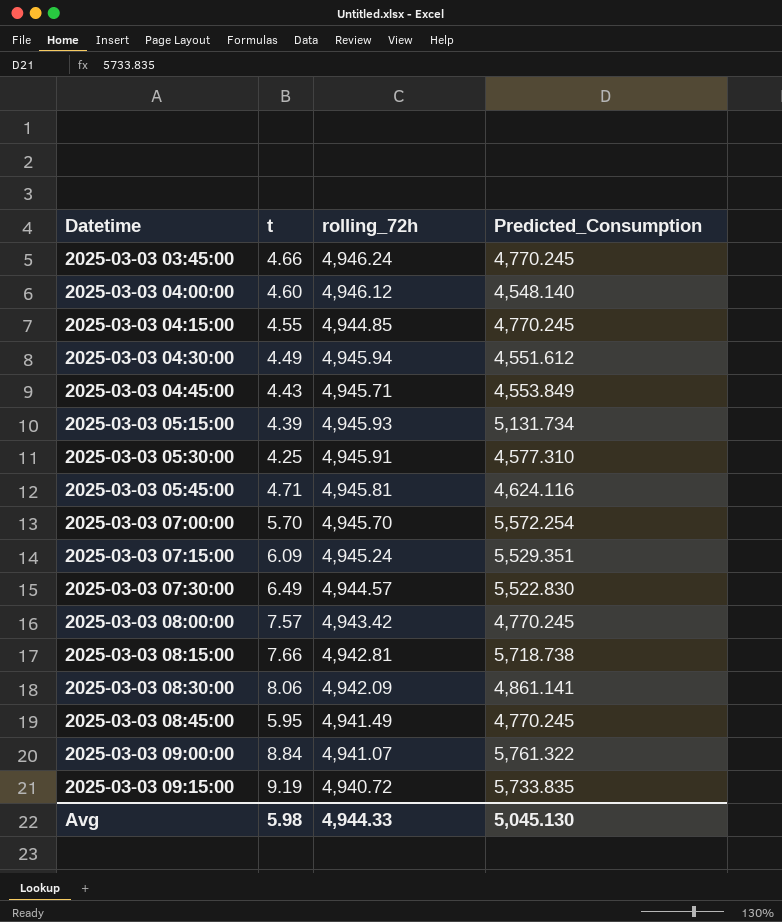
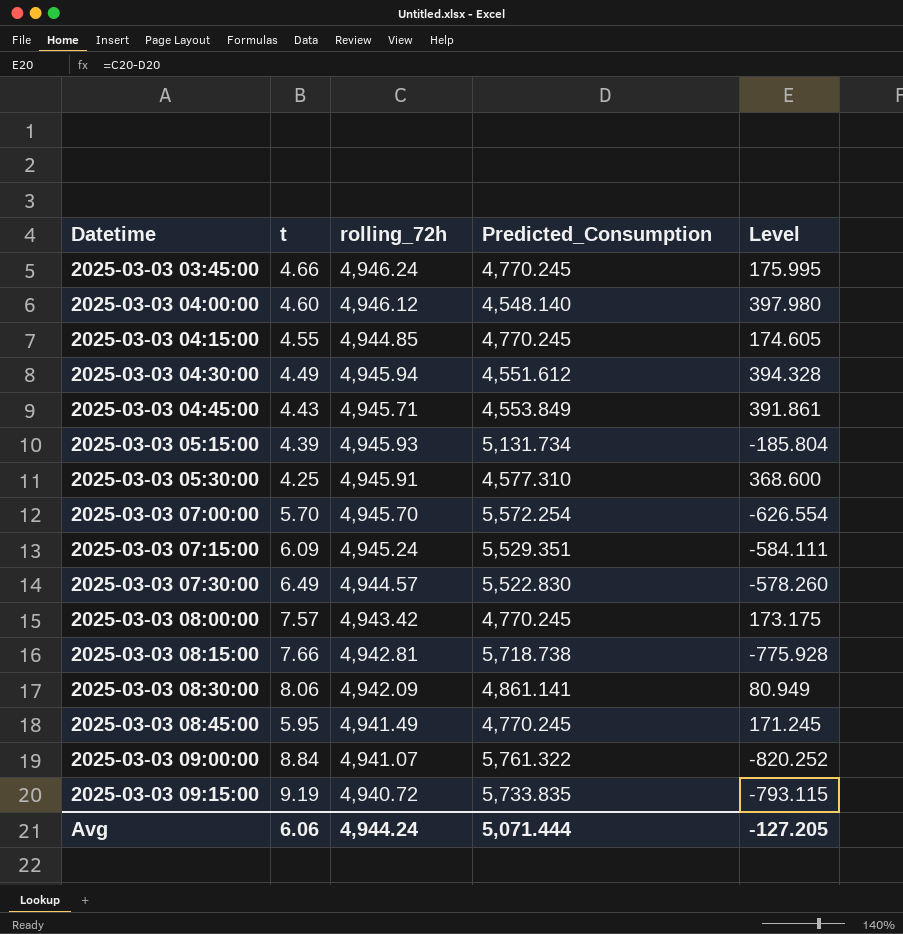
column Level | formula: none -> [rolling_72h] - [Predicted_Consumption]
row 2025-03-03 05:45:00: 4.71 | 4,945.81 | 4,624.116 -> none
Avg | t: 5.98 -> 6.06
Avg | rolling_72h: 4,944.33 -> 4,944.24
Avg | Predicted_Consumption: 5,045.130 -> 5,071.444

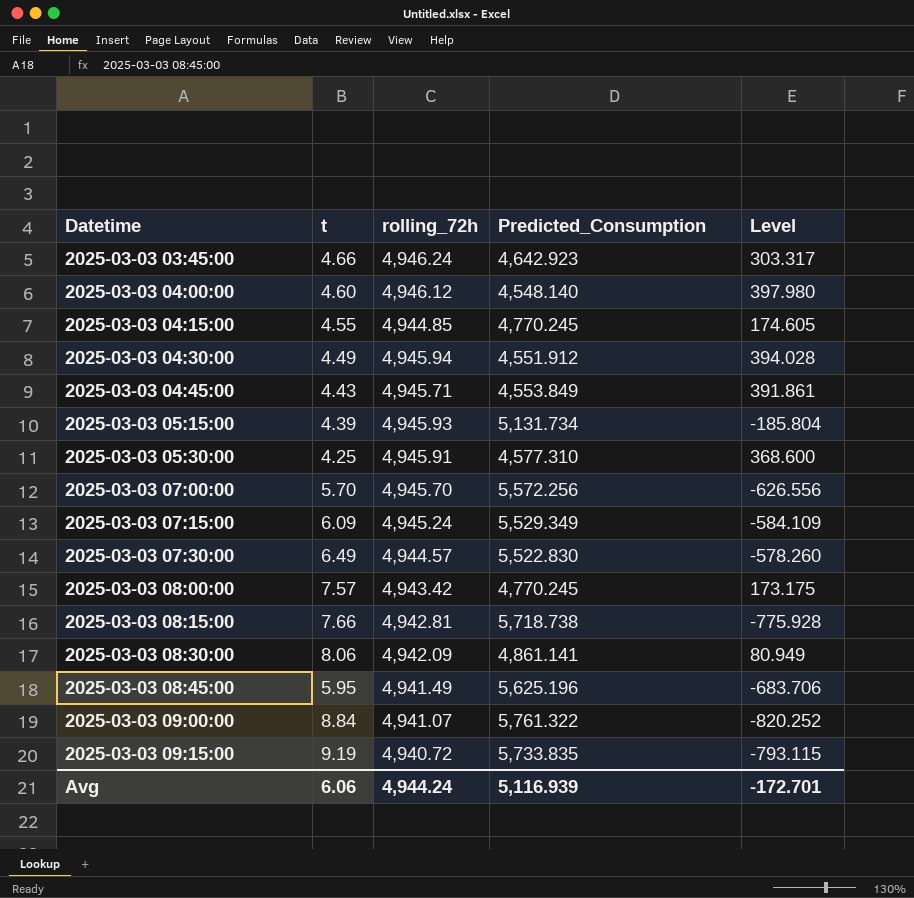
2025-03-03 03:45:00 | Predicted_Consumption: 4,770.245 -> 4,642.923
2025-03-03 03:45:00 | Level: 175.995 -> 303.317
2025-03-03 04:30:00 | Predicted_Consumption: 4,551.612 -> 4,551.912
2025-03-03 04:30:00 | Level: 394.328 -> 394.028
2025-03-03 07:00:00 | Predicted_Consumption: 5,572.254 -> 5,572.256
2025-03-03 07:00:00 | Level: -626.554 -> -626.556
2025-03-03 07:15:00 | Predicted_Consumption: 5,529.351 -> 5,529.349
2025-03-03 07:15:00 | Level: -584.111 -> -584.109
2025-03-03 08:45:00 | Predicted_Consumption: 4,770.245 -> 5,625.196
2025-03-03 08:45:00 | Level: 171.245 -> -683.706
Avg | Predicted_Consumption: 5,071.444 -> 5,116.939
Avg | Level: -127.205 -> -172.701

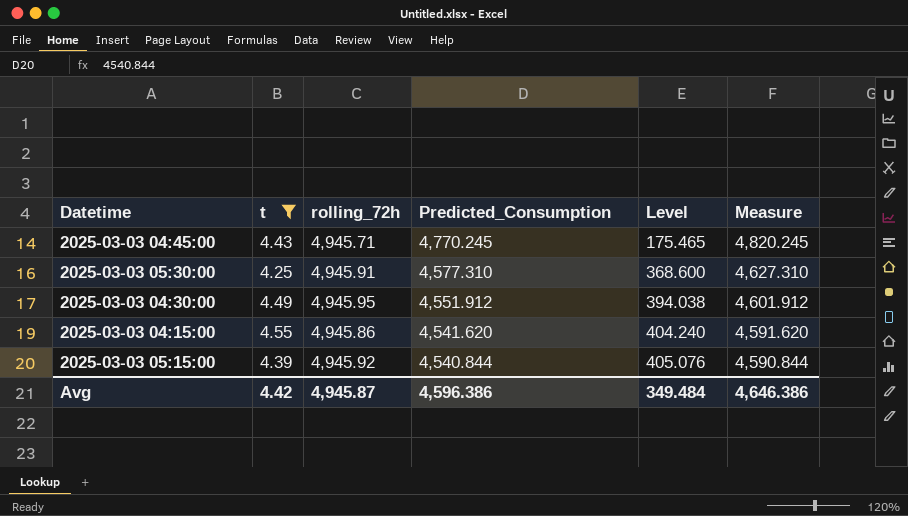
filter: none -> t <= 4.55
row order: Datetime ascending -> Predicted_Consumption descending
column Measure | formula: none -> [Predicted_Consumption] + 50
2025-03-03 04:45:00 | Predicted_Consumption: 4,553.849 -> 4,770.245
2025-03-03 04:45:00 | Level: 391.861 -> 175.465
2025-03-03 04:30:00 | rolling_72h: 4,945.94 -> 4,945.95
2025-03-03 04:30:00 | Level: 394.028 -> 394.038
2025-03-03 04:15:00 | rolling_72h: 4,944.85 -> 4,945.86
2025-03-03 04:15:00 | Predicted_Consumption: 4,770.245 -> 4,541.620
2025-03-03 04:15:00 | Level: 174.605 -> 404.240
2025-03-03 05:15:00 | rolling_72h: 4,945.93 -> 4,945.92
2025-03-03 05:15:00 | Predicted_Consumption: 5,131.734 -> 4,540.844
2025-03-03 05:15:00 | Level: -185.804 -> 405.076
Avg | t: 6.06 -> 4.42
Avg | rolling_72h: 4,944.24 -> 4,945.87
Avg | Predicted_Consumption: 5,116.939 -> 4,596.386
Avg | Level: -172.701 -> 349.484

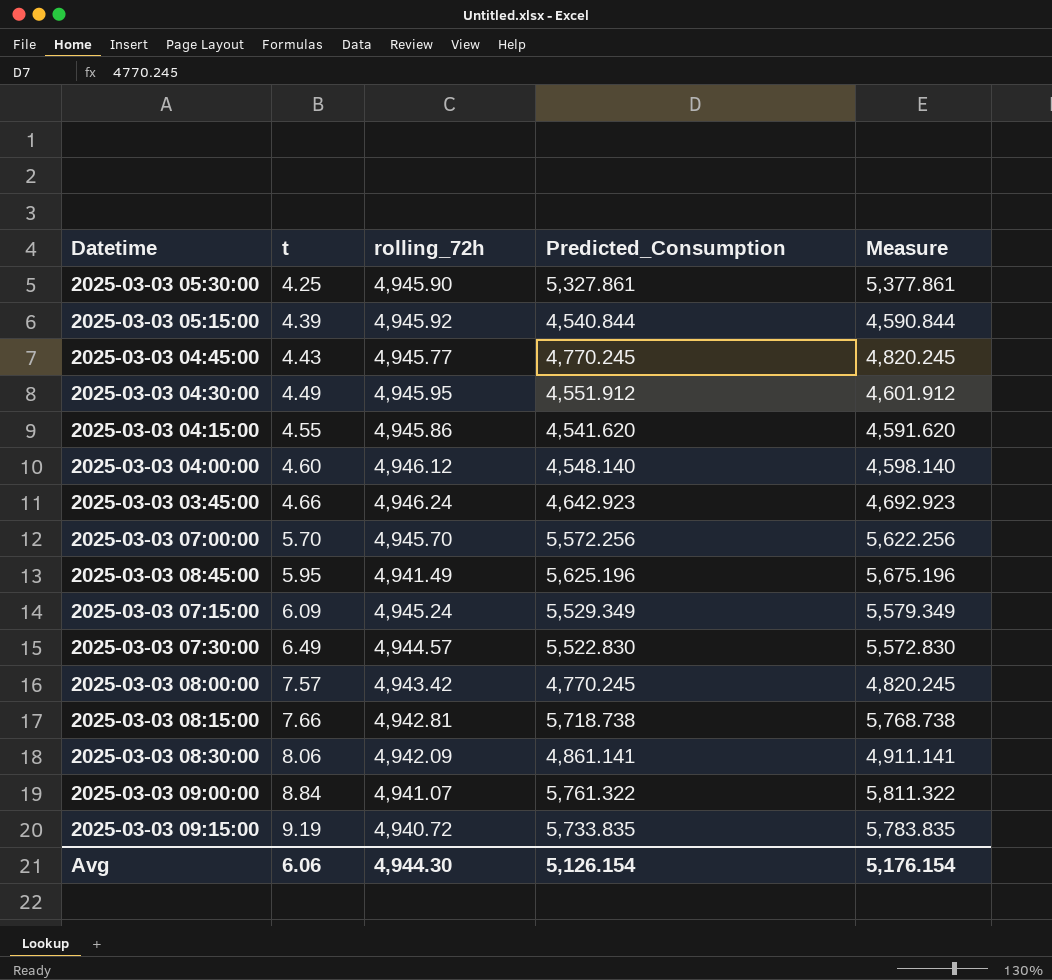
filter: t <= 4.55 -> none
row order: Predicted_Consumption descending -> t ascending
column Level | formula: [rolling_72h] - [Predicted_Consumption] -> none
2025-03-03 05:30:00 | rolling_72h: 4,945.91 -> 4,945.90
2025-03-03 05:30:00 | Predicted_Consumption: 4,577.310 -> 5,327.861
2025-03-03 05:30:00 | Measure: 4,627.310 -> 5,377.861
2025-03-03 04:45:00 | rolling_72h: 4,945.71 -> 4,945.77
Avg | t: 4.42 -> 6.06
Avg | rolling_72h: 4,945.87 -> 4,944.30
Avg | Predicted_Consumption: 4,596.386 -> 5,126.154
Avg | Measure: 4,646.386 -> 5,176.154

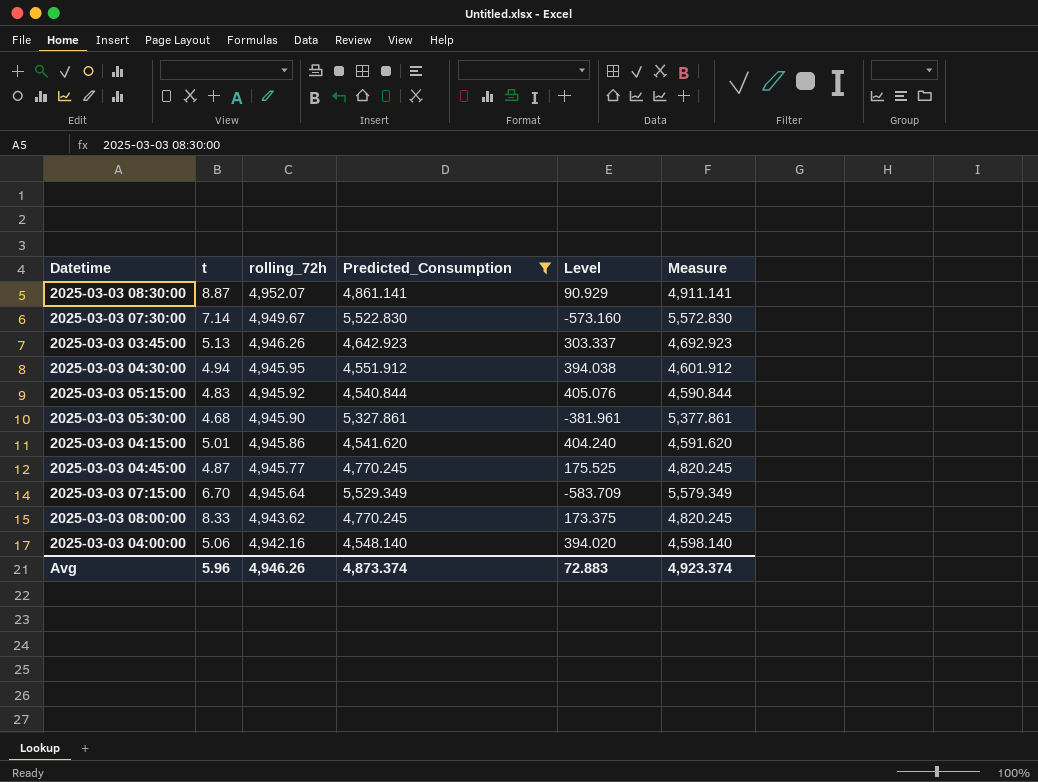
filter: none -> Predicted_Consumption <= 5,529.349
row order: t ascending -> rolling_72h descending
column Level | formula: none -> [rolling_72h] - [Predicted_Consumption]
2025-03-03 08:30:00 | t: 8.06 -> 8.87
2025-03-03 08:30:00 | rolling_72h: 4,942.09 -> 4,952.07
2025-03-03 07:30:00 | t: 6.49 -> 7.14
2025-03-03 07:30:00 | rolling_72h: 4,944.57 -> 4,949.67
2025-03-03 03:45:00 | t: 4.66 -> 5.13
2025-03-03 03:45:00 | rolling_72h: 4,946.24 -> 4,946.26
2025-03-03 04:30:00 | t: 4.49 -> 4.94
2025-03-03 05:15:00 | t: 4.39 -> 4.83
2025-03-03 05:30:00 | t: 4.25 -> 4.68
2025-03-03 04:15:00 | t: 4.55 -> 5.01
2025-03-03 04:45:00 | t: 4.43 -> 4.87
2025-03-03 07:15:00 | t: 6.09 -> 6.70
2025-03-03 07:15:00 | rolling_72h: 4,945.24 -> 4,945.64
2025-03-03 08:00:00 | t: 7.57 -> 8.33
2025-03-03 08:00:00 | rolling_72h: 4,943.42 -> 4,943.62
2025-03-03 04:00:00 | t: 4.60 -> 5.06
2025-03-03 04:00:00 | rolling_72h: 4,946.12 -> 4,942.16
Avg | t: 6.06 -> 5.96
Avg | rolling_72h: 4,944.30 -> 4,946.26
Avg | Predicted_Consumption: 5,126.154 -> 4,873.374
Avg | Measure: 5,176.154 -> 4,923.374

